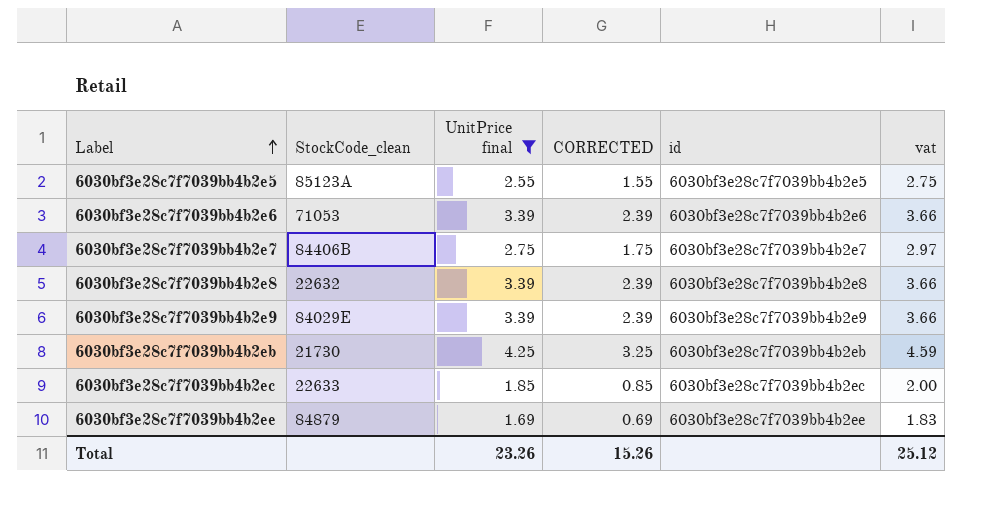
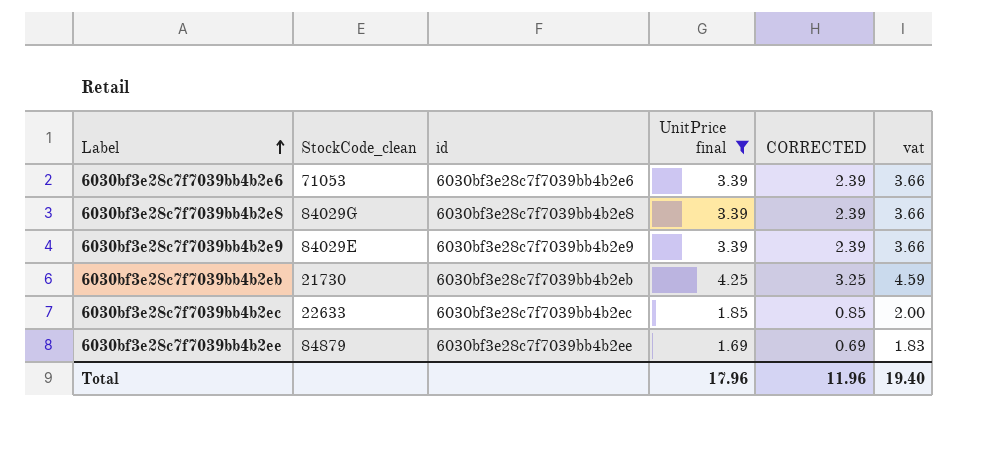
column id | position: 5 -> 3
row 6030bf3e28c7f7039bb4b2e5: 85123A | 2.55 | 1.55 | 6030bf3e28c7f7039bb4b2e5 | 2.75 -> none
row 6030bf3e28c7f7039bb4b2e7: 84406B | 2.75 | 1.75 | 6030bf3e28c7f7039bb4b2e7 | 2.97 -> none
6030bf3e28c7f7039bb4b2e8 | StockCode_clean: 22632 -> 84029G
Total | UnitPrice final: 23.26 -> 17.96
Total | CORRECTED: 15.26 -> 11.96
Total | vat: 25.12 -> 19.40

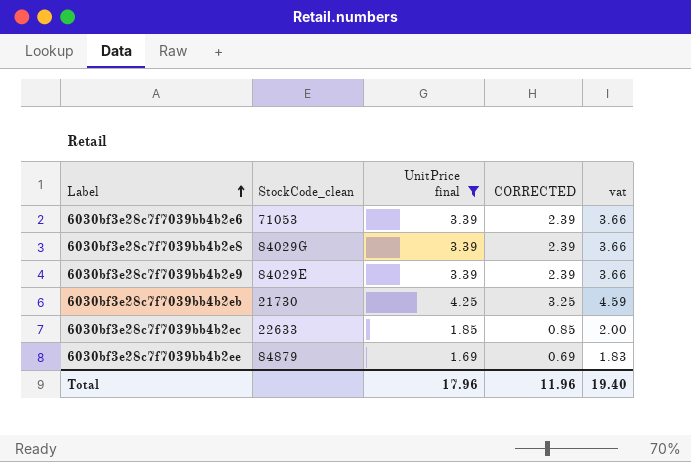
column id | position: 3 -> none

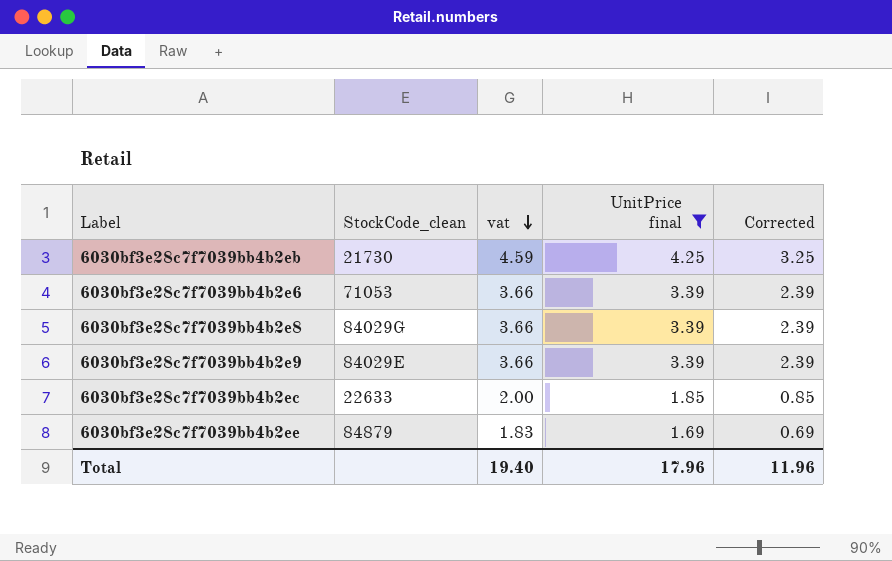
row order: Label ascending -> vat descending
column vat | position: 5 -> 3
column name: CORRECTED -> Corrected

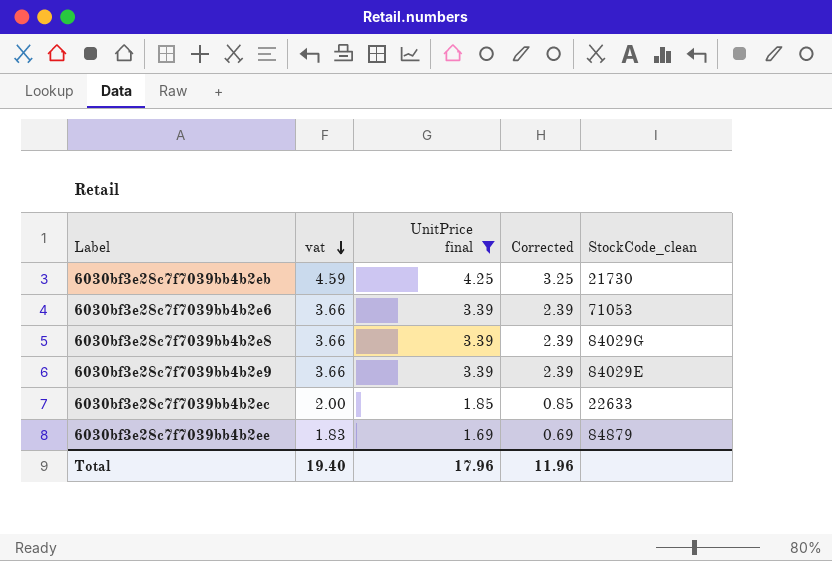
column StockCode_clean | position: 2 -> 5

